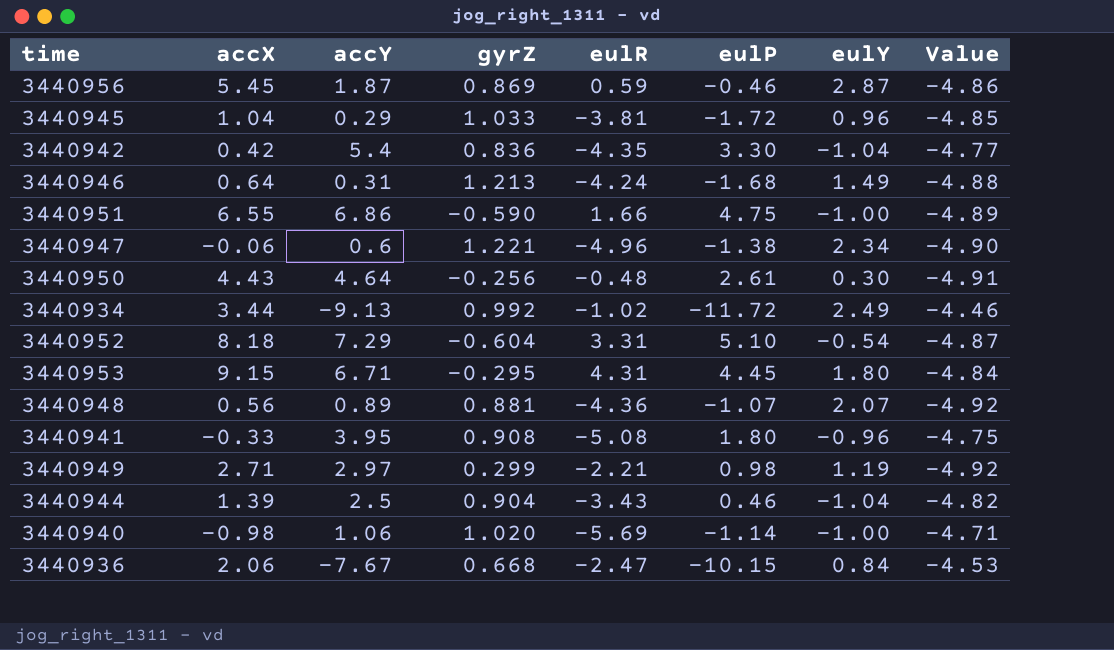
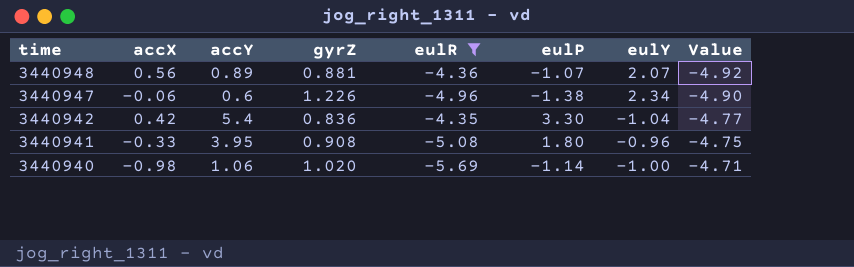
filter: none -> eulR <= -4.35
row order: none -> time descending
3440947 | gyrZ: 1.221 -> 1.226

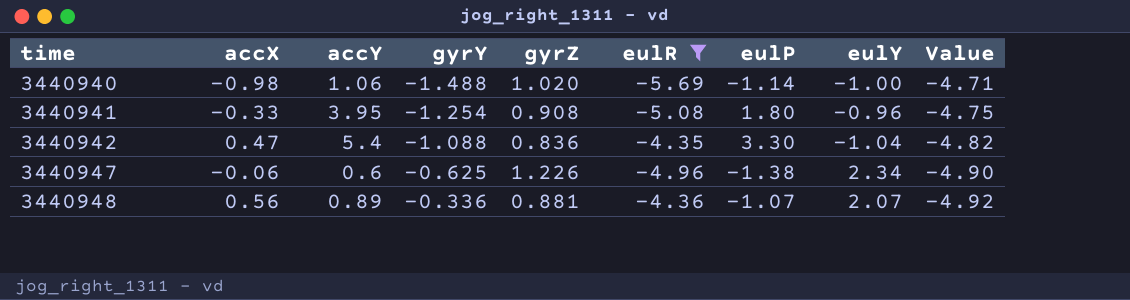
row order: time descending -> time ascending
column gyrY | position: none -> 4
3440942 | accX: 0.42 -> 0.47
3440942 | Value: -4.77 -> -4.82

